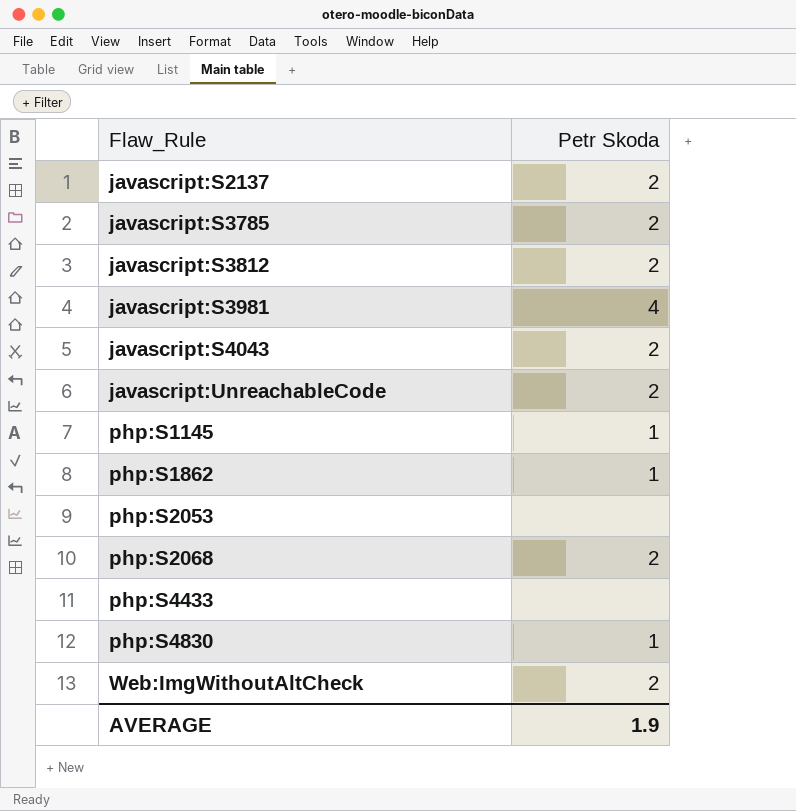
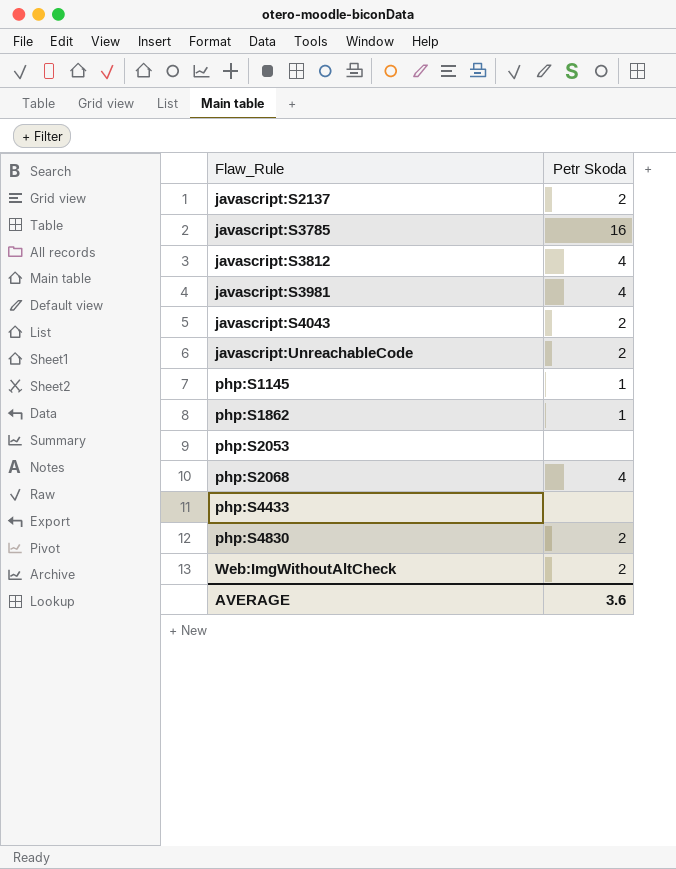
javascript:S3785 | Petr Skoda: 2 -> 16
javascript:S3812 | Petr Skoda: 2 -> 4
php:S2068 | Petr Skoda: 2 -> 4
php:S4830 | Petr Skoda: 1 -> 2
AVERAGE | Petr Skoda: 1.9 -> 3.6

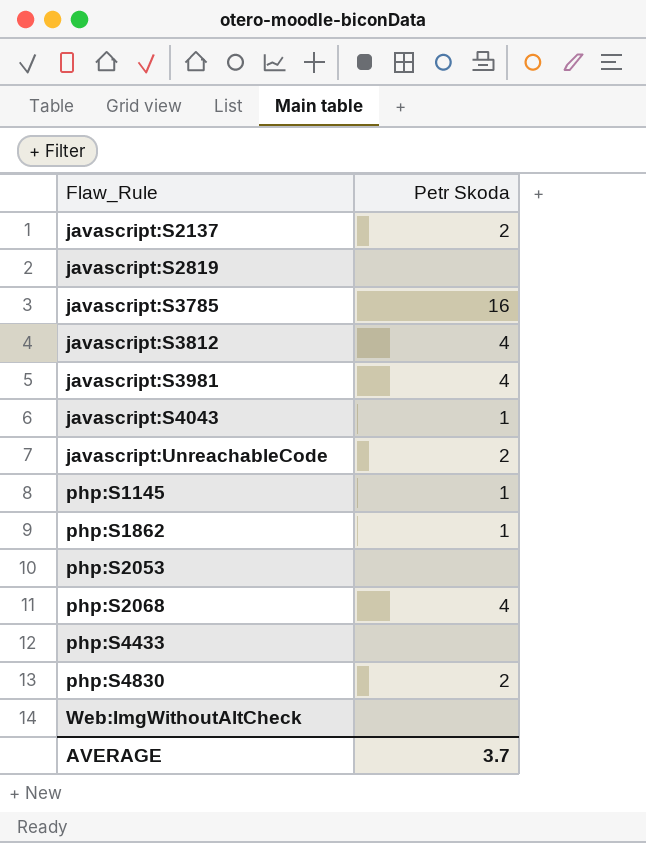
row javascript:S2819: none -> none
javascript:S4043 | Petr Skoda: 2 -> 1
Web:ImgWithoutAltCheck | Petr Skoda: 2 -> none
AVERAGE | Petr Skoda: 3.6 -> 3.7

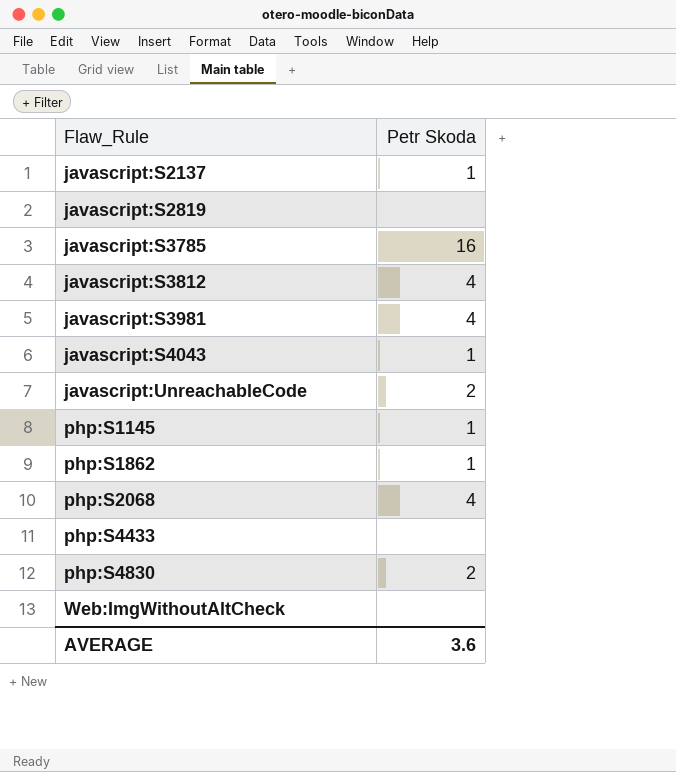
row php:S2053: none -> none
javascript:S2137 | Petr Skoda: 2 -> 1
AVERAGE | Petr Skoda: 3.7 -> 3.6

